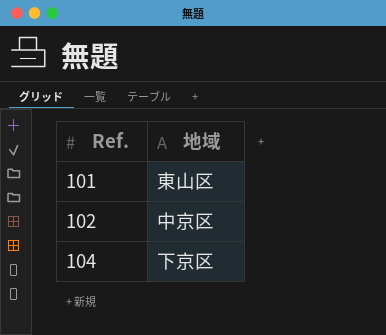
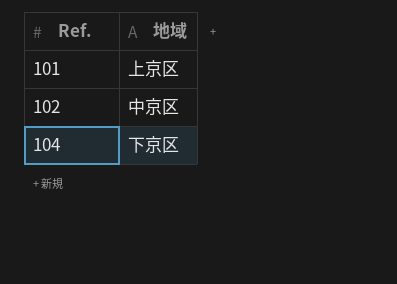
101 | 地域: 東山区 -> 上京区

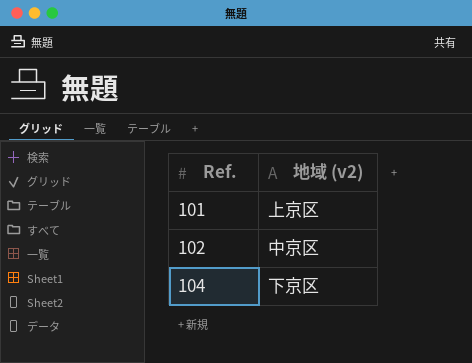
column name: 地域 -> 地域 (v2)

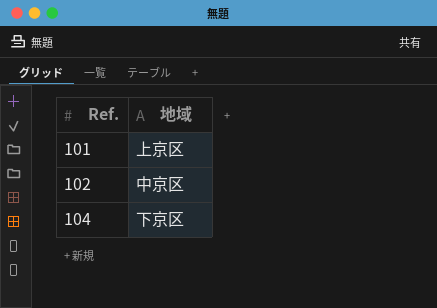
column name: 地域 (v2) -> 地域

